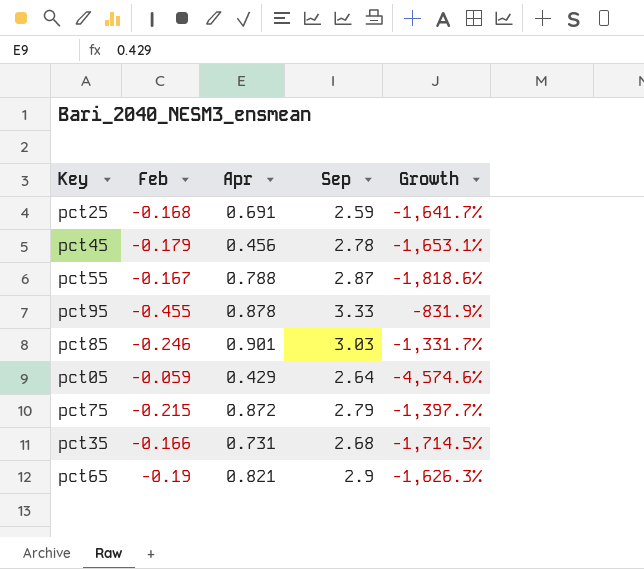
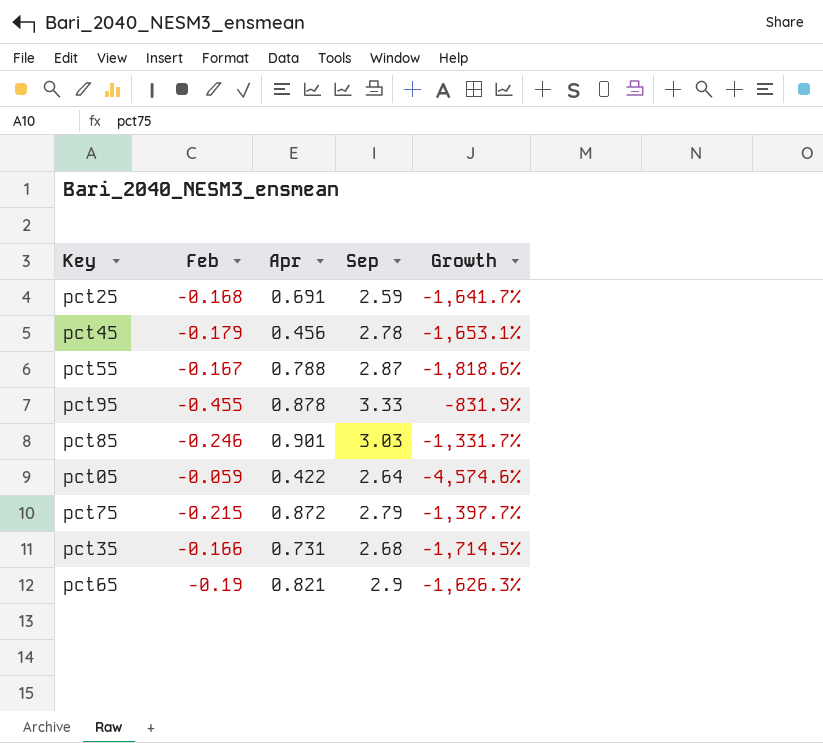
pct05 | Apr: 0.429 -> 0.422

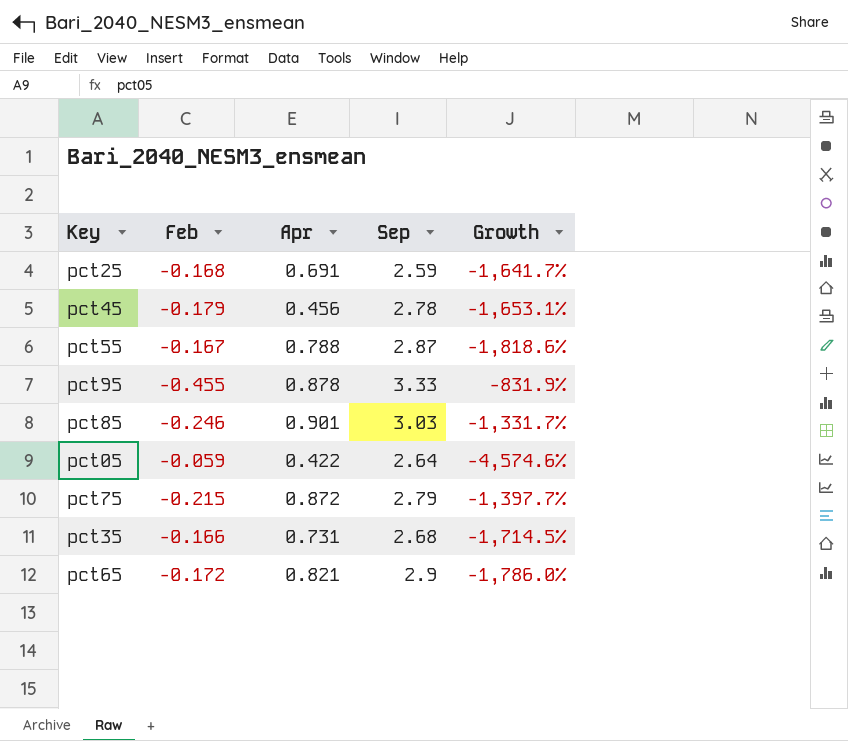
pct65 | Feb: -0.19 -> -0.172
pct65 | Growth: -1,626.3% -> -1,786.0%

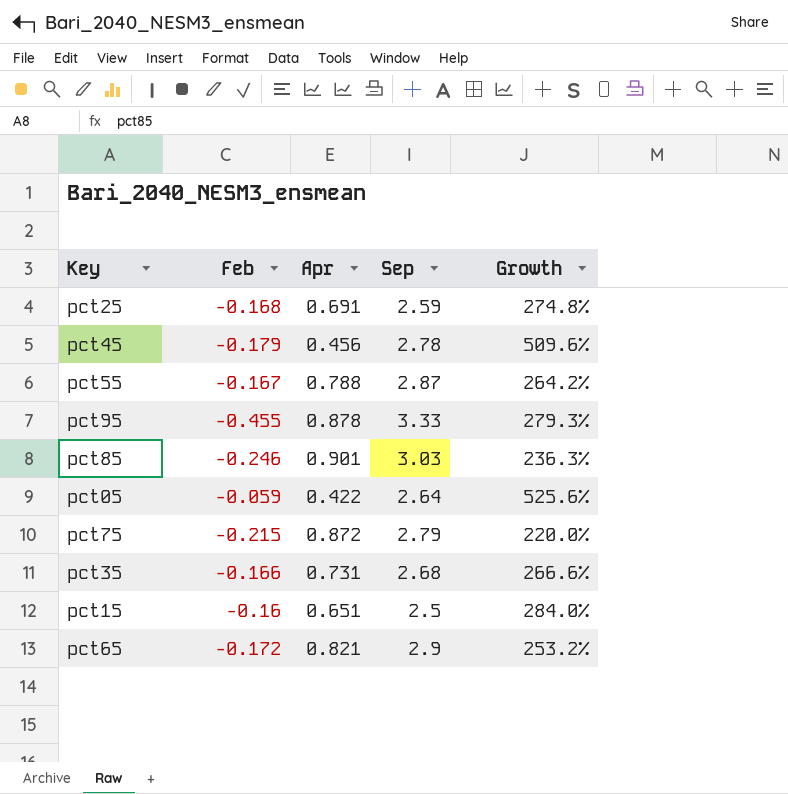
column Growth | formula: ([Sep] - [Feb]) / [Feb] -> ([Sep] - [Apr]) / [Apr]
row pct15: none -> -0.16 | 0.651 | 2.5 | 284.0%

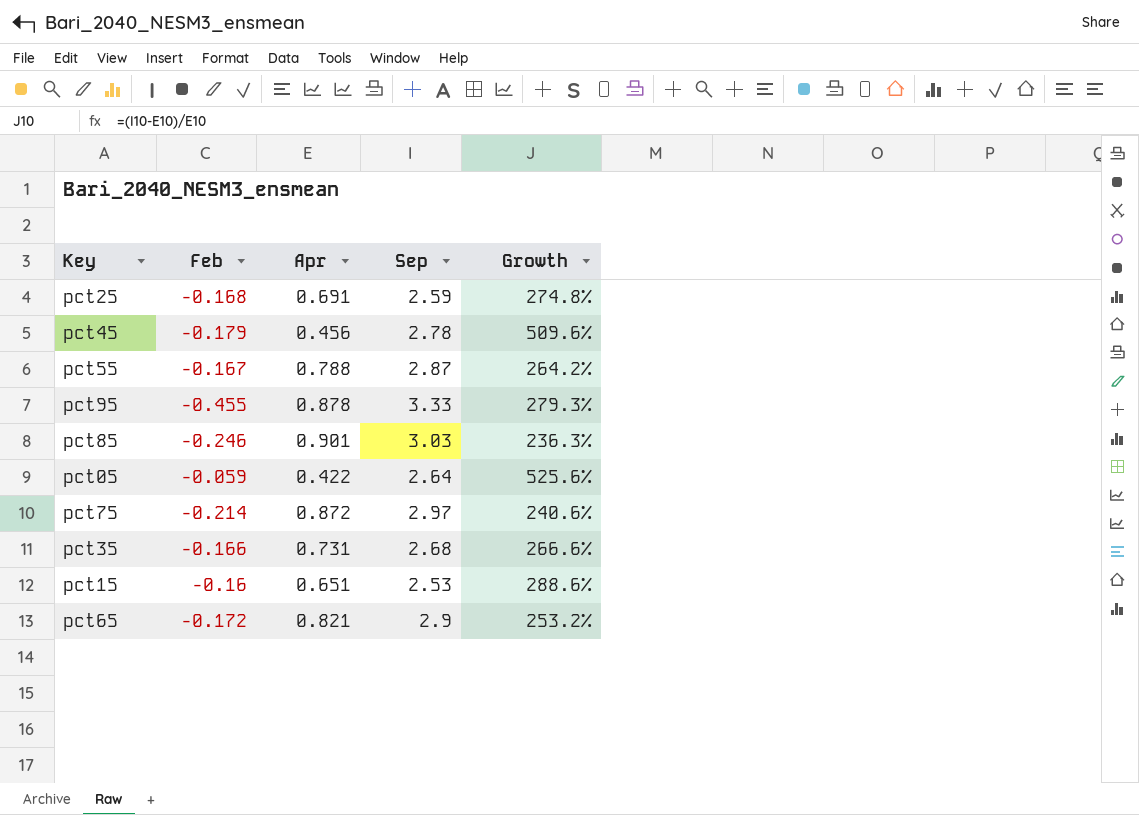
pct75 | Feb: -0.215 -> -0.214
pct75 | Sep: 2.79 -> 2.97
pct75 | Growth: 220.0% -> 240.6%
pct15 | Sep: 2.5 -> 2.53
pct15 | Growth: 284.0% -> 288.6%

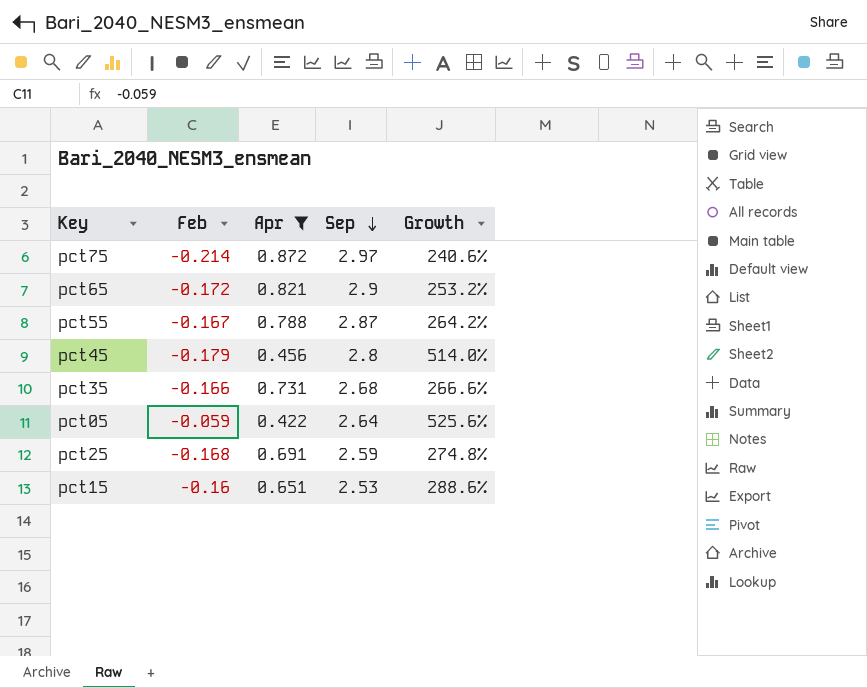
filter: none -> Apr <= 0.872
row order: none -> Sep descending
pct45 | Sep: 2.78 -> 2.8
pct45 | Growth: 509.6% -> 514.0%

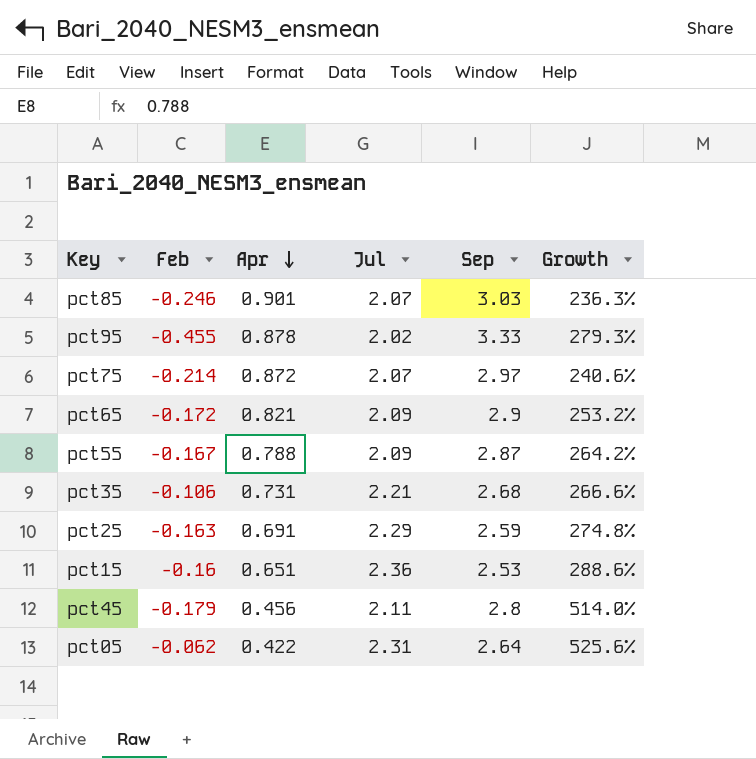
filter: Apr <= 0.872 -> none
row order: Sep descending -> Apr descending
column Jul | position: none -> 4
pct35 | Feb: -0.166 -> -0.106
pct25 | Feb: -0.168 -> -0.163
pct05 | Feb: -0.059 -> -0.062

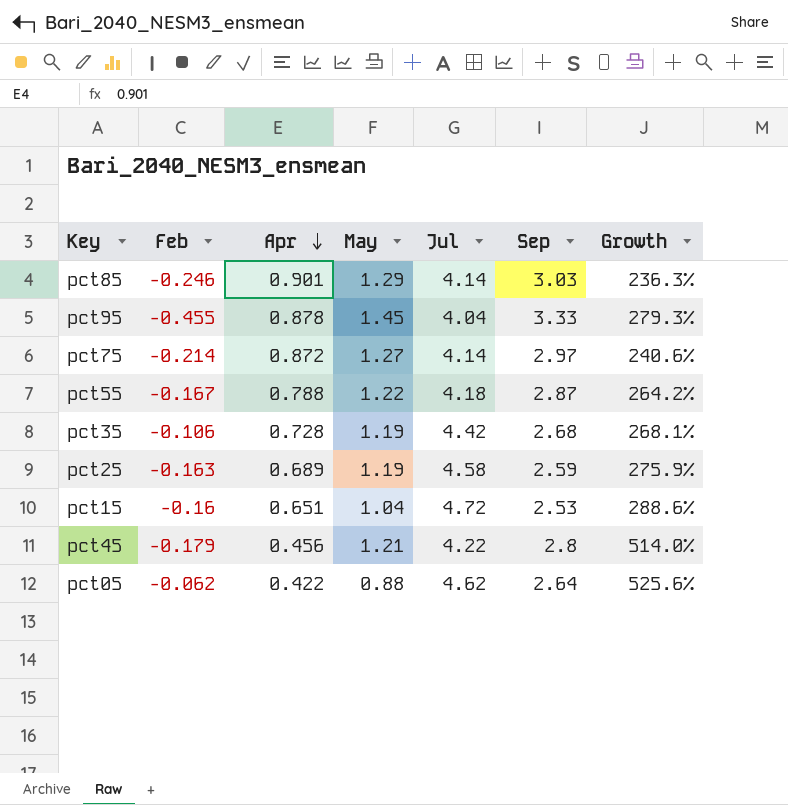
column May | position: none -> 4
row pct65: -0.172 | 0.821 | 2.09 | 2.9 | 253.2% -> none
pct85 | Jul: 2.07 -> 4.14
pct95 | Jul: 2.02 -> 4.04
pct75 | Jul: 2.07 -> 4.14
pct55 | Jul: 2.09 -> 4.18
pct35 | Apr: 0.731 -> 0.728
pct35 | Jul: 2.21 -> 4.42
pct35 | Growth: 266.6% -> 268.1%
pct25 | Apr: 0.691 -> 0.689
pct25 | Jul: 2.29 -> 4.58
pct25 | Growth: 274.8% -> 275.9%
pct15 | Jul: 2.36 -> 4.72
pct45 | Jul: 2.11 -> 4.22
pct05 | Jul: 2.31 -> 4.62

